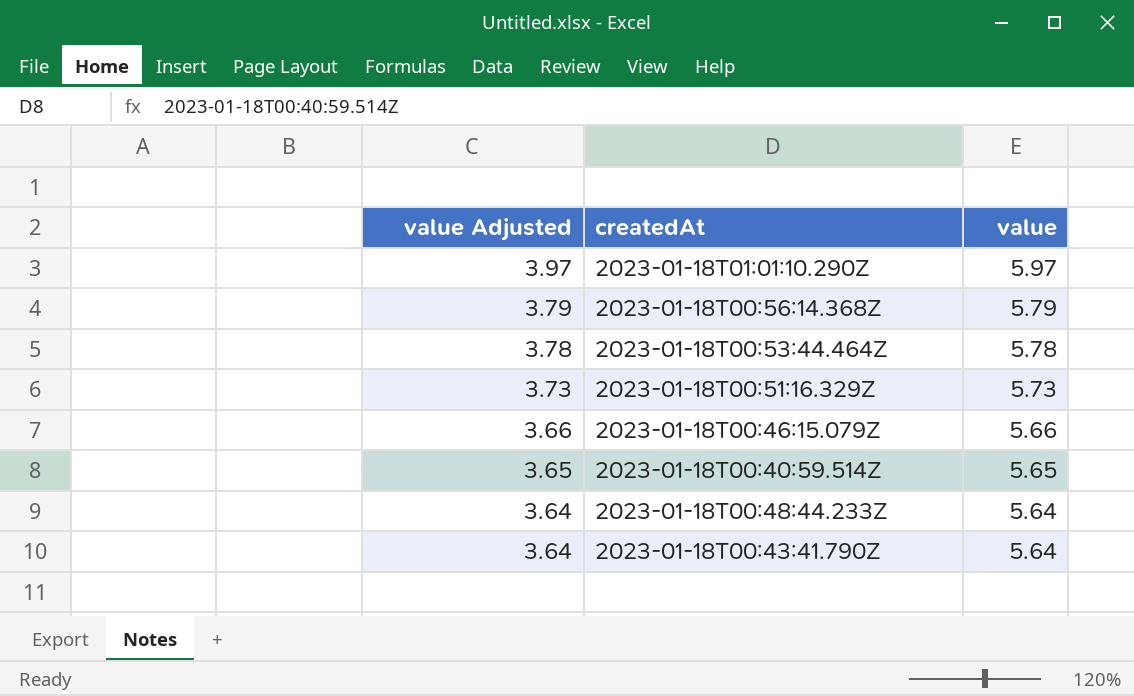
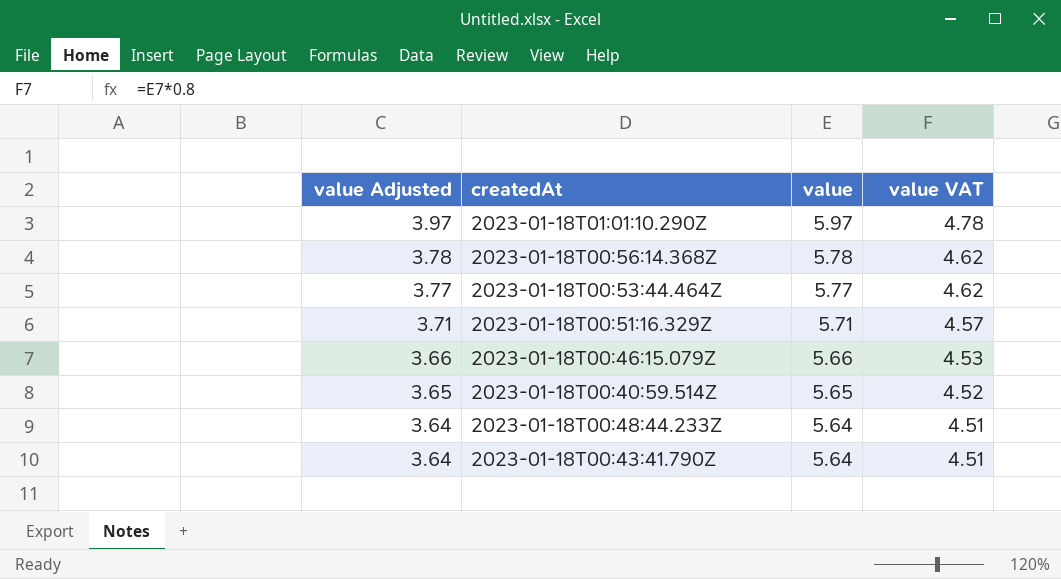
column value VAT | formula: none -> [value] * 0.8
2023-01-18T00:56:14.368Z | value Adjusted: 3.79 -> 3.78
2023-01-18T00:56:14.368Z | value: 5.79 -> 5.78
2023-01-18T00:53:44.464Z | value Adjusted: 3.78 -> 3.77
2023-01-18T00:53:44.464Z | value: 5.78 -> 5.77
2023-01-18T00:51:16.329Z | value Adjusted: 3.73 -> 3.71
2023-01-18T00:51:16.329Z | value: 5.73 -> 5.71

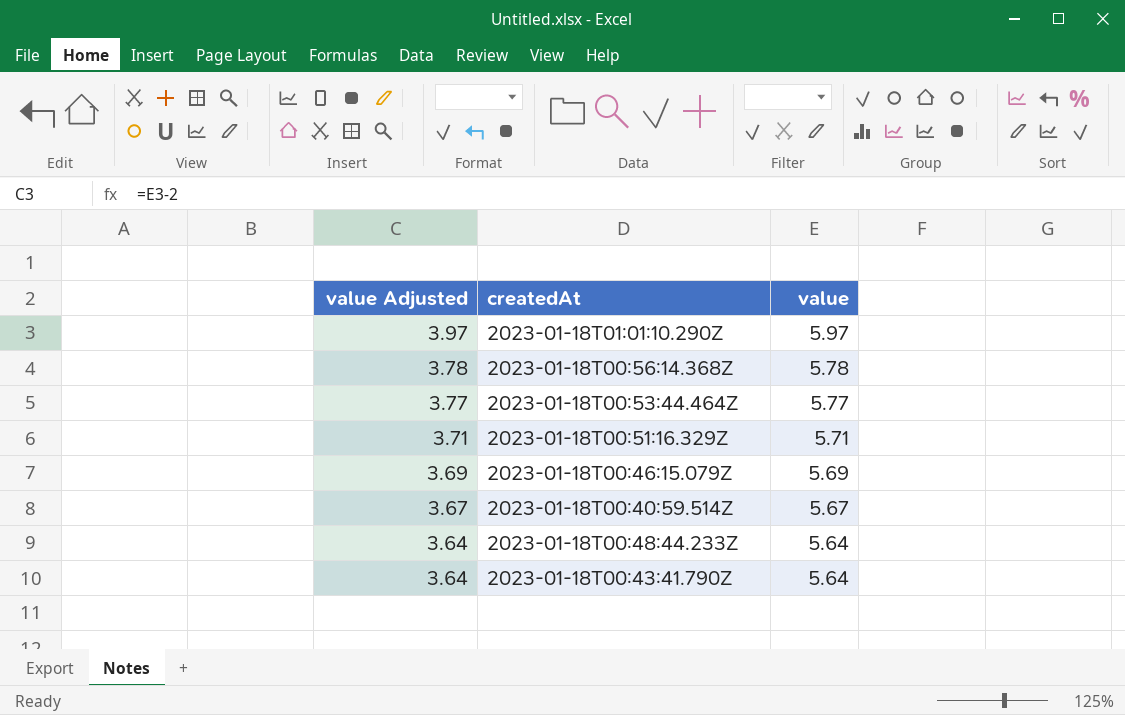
column value VAT | formula: [value] * 0.8 -> none
2023-01-18T00:46:15.079Z | value Adjusted: 3.66 -> 3.69
2023-01-18T00:46:15.079Z | value: 5.66 -> 5.69
2023-01-18T00:40:59.514Z | value Adjusted: 3.65 -> 3.67
2023-01-18T00:40:59.514Z | value: 5.65 -> 5.67

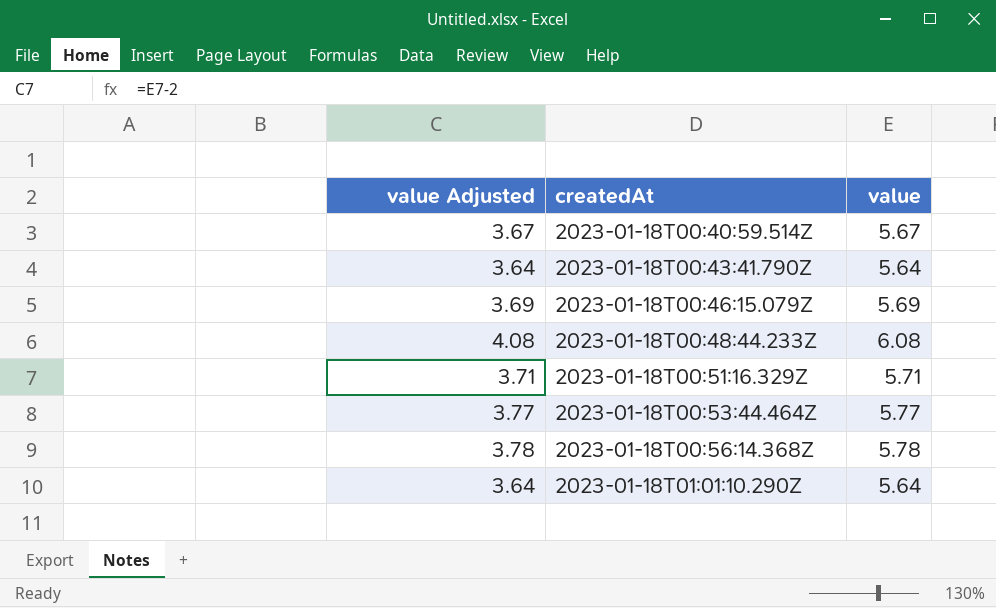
row order: value Adjusted descending -> createdAt ascending
2023-01-18T00:48:44.233Z | value Adjusted: 3.64 -> 4.08
2023-01-18T00:48:44.233Z | value: 5.64 -> 6.08
2023-01-18T01:01:10.290Z | value Adjusted: 3.97 -> 3.64
2023-01-18T01:01:10.290Z | value: 5.97 -> 5.64

